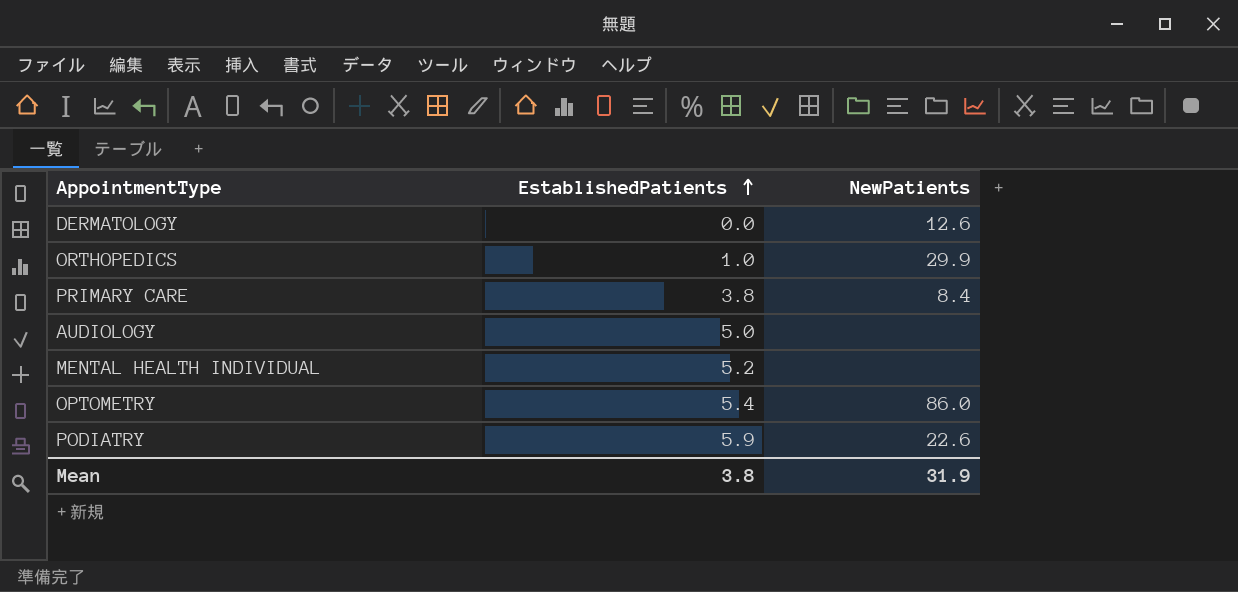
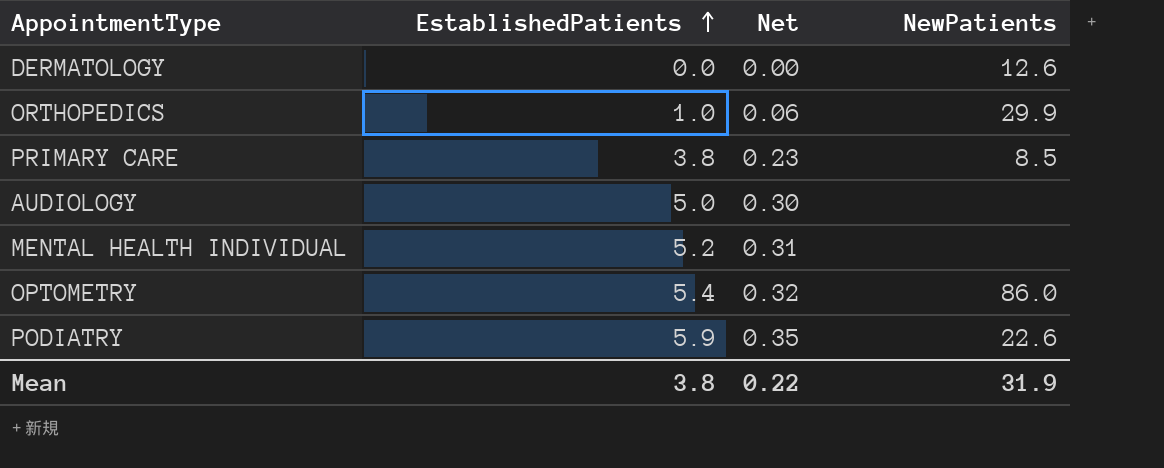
column Net | formula: none -> [EstablishedPatients] * 0.06
PRIMARY CARE | NewPatients: 8.4 -> 8.5

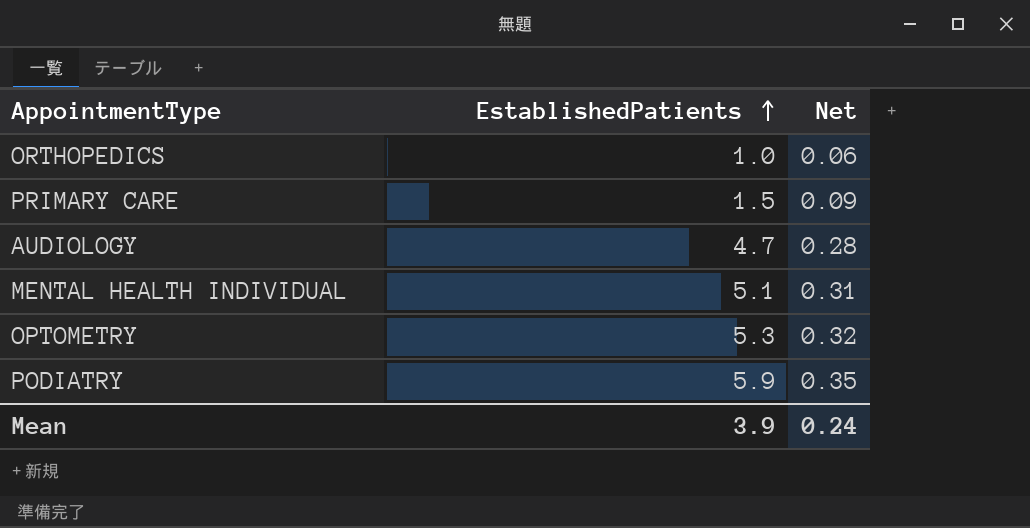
column NewPatients | position: 4 -> none
row DERMATOLOGY: 0.0 | 0.00 | 12.6 -> none
PRIMARY CARE | EstablishedPatients: 3.8 -> 1.5
PRIMARY CARE | Net: 0.23 -> 0.09
AUDIOLOGY | EstablishedPatients: 5.0 -> 4.7
AUDIOLOGY | Net: 0.30 -> 0.28
MENTAL HEALTH INDIVIDUAL | EstablishedPatients: 5.2 -> 5.1
OPTOMETRY | EstablishedPatients: 5.4 -> 5.3
Mean | EstablishedPatients: 3.8 -> 3.9
Mean | Net: 0.22 -> 0.24

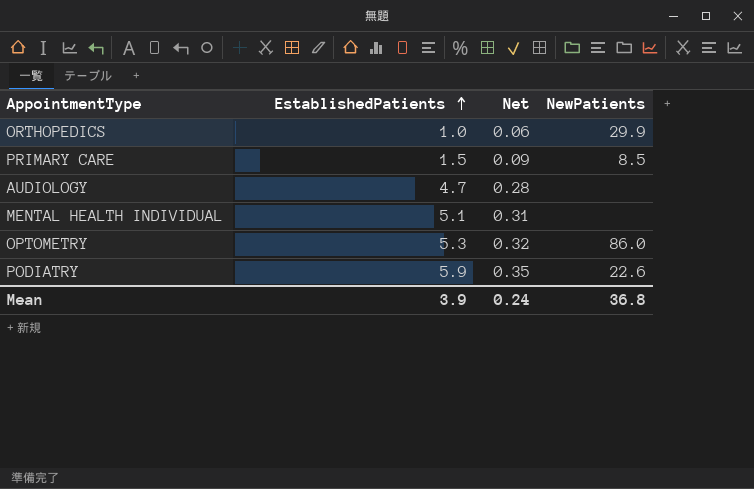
column NewPatients | position: none -> 4

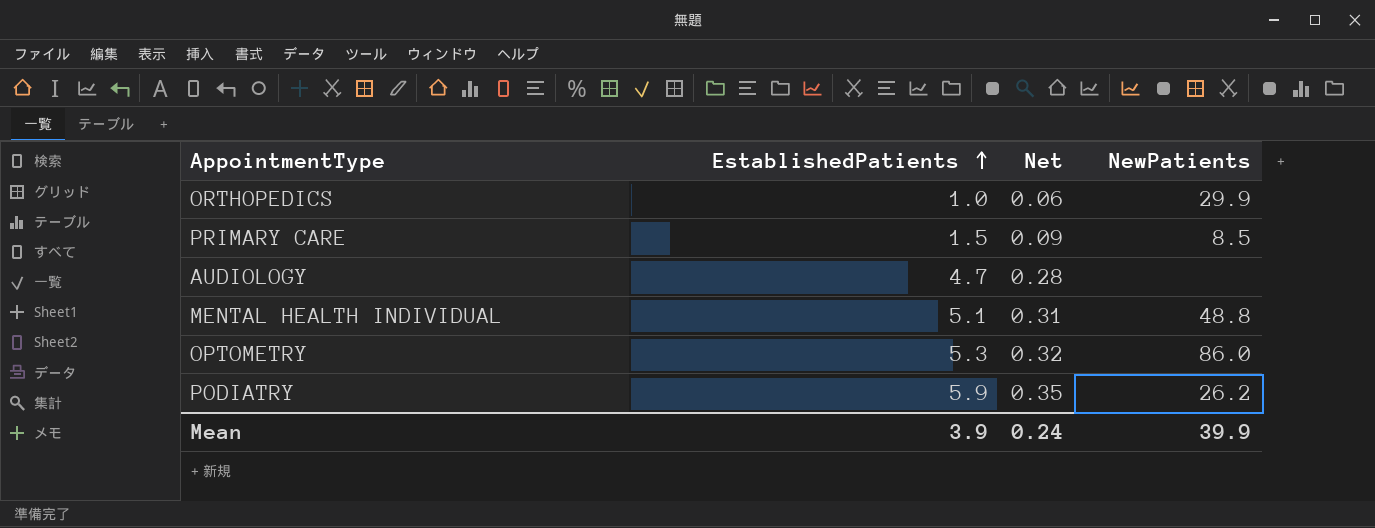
MENTAL HEALTH INDIVIDUAL | NewPatients: none -> 48.8
PODIATRY | NewPatients: 22.6 -> 26.2
Mean | NewPatients: 36.8 -> 39.9

